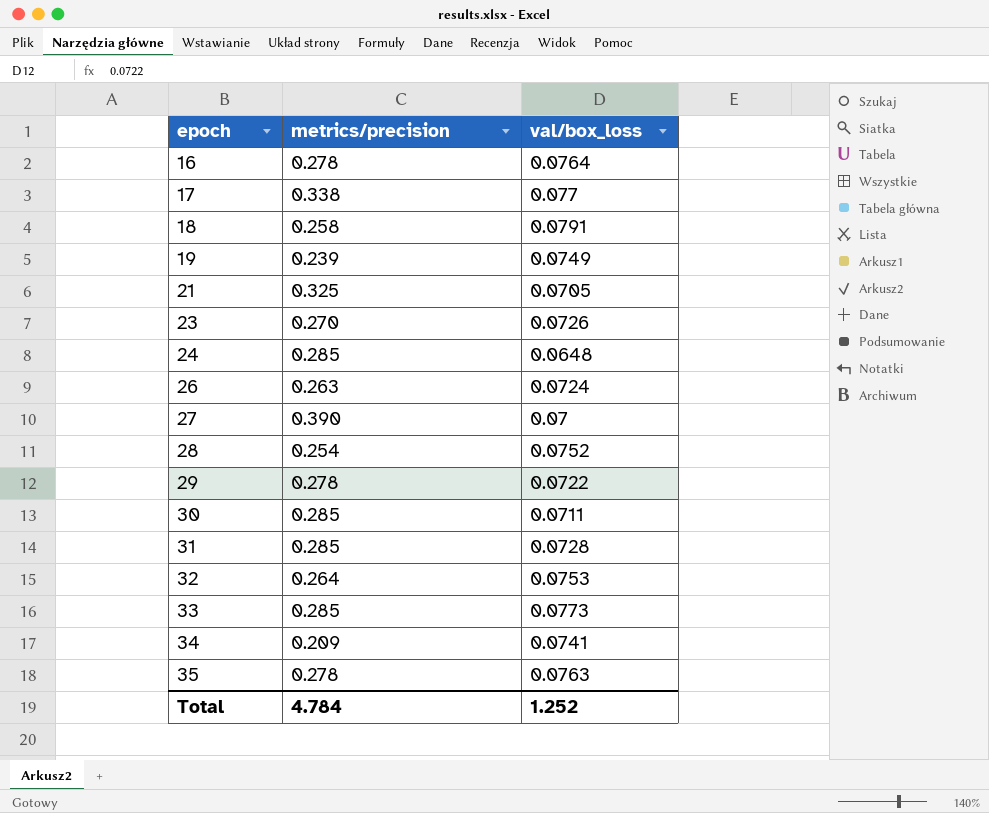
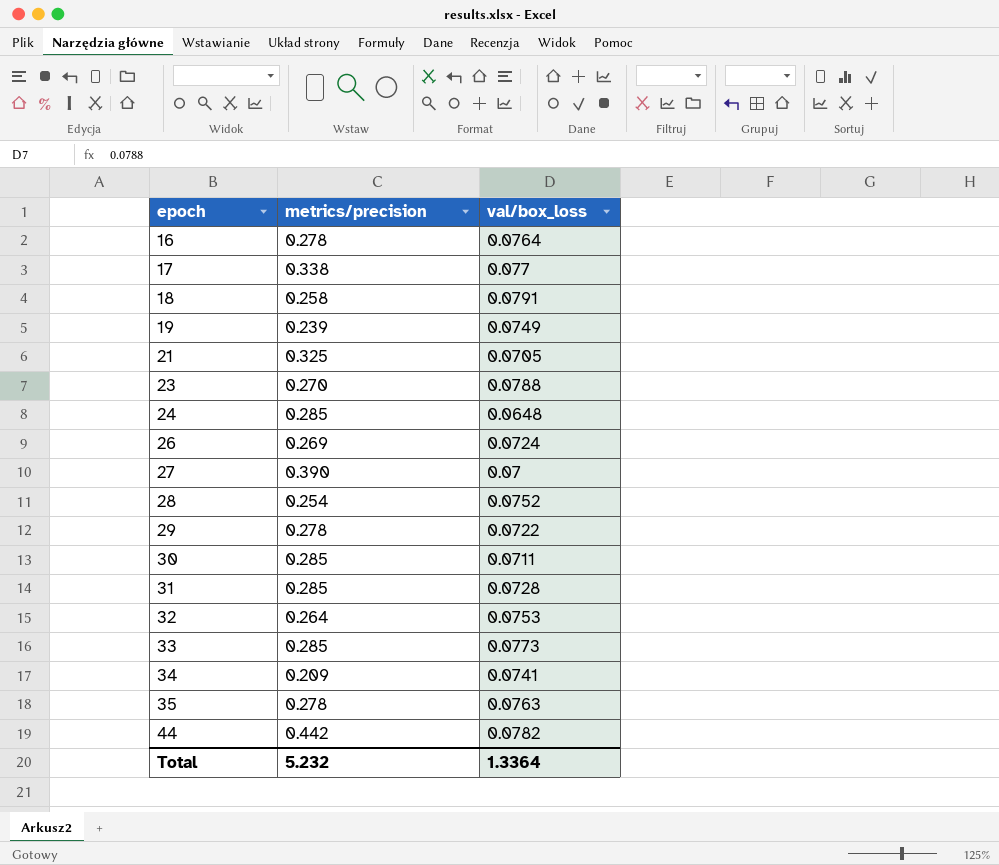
23 | val/box_loss: 0.0726 -> 0.0788
26 | metrics/precision: 0.263 -> 0.269
row 44: none -> 0.442 | 0.0782
Total | metrics/precision: 4.784 -> 5.232
Total | val/box_loss: 1.252 -> 1.3364

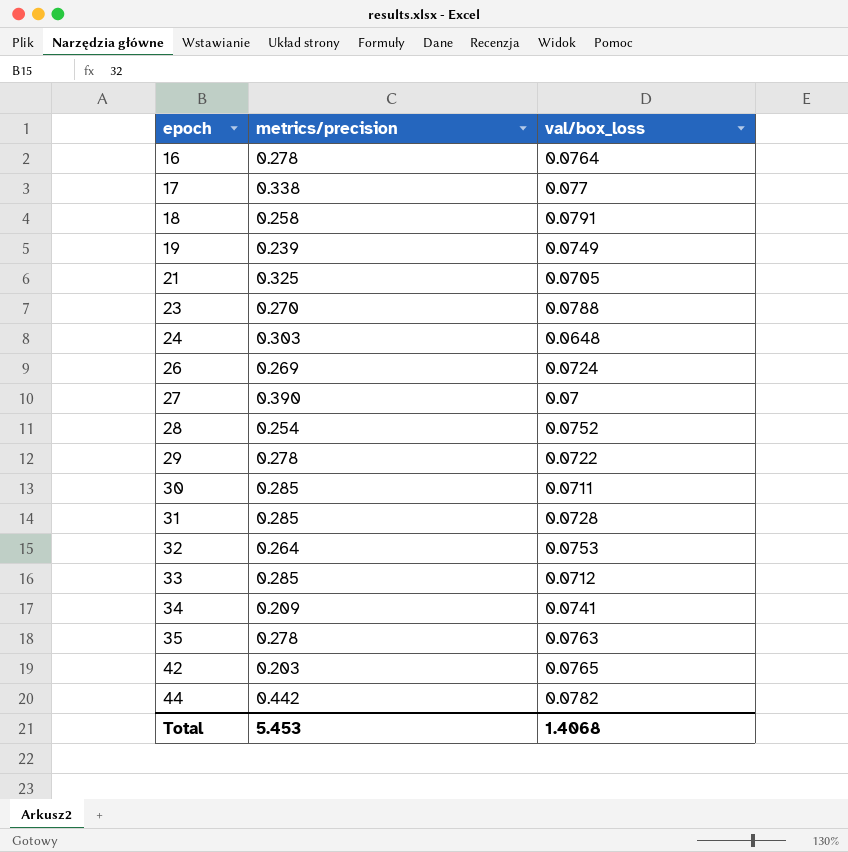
24 | metrics/precision: 0.285 -> 0.303
33 | val/box_loss: 0.0773 -> 0.0712
row 42: none -> 0.203 | 0.0765
Total | metrics/precision: 5.232 -> 5.453
Total | val/box_loss: 1.3364 -> 1.4068

